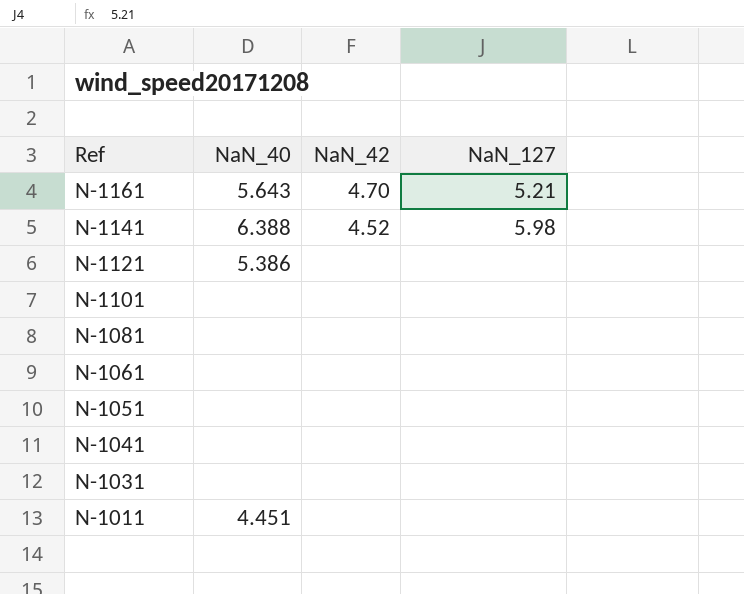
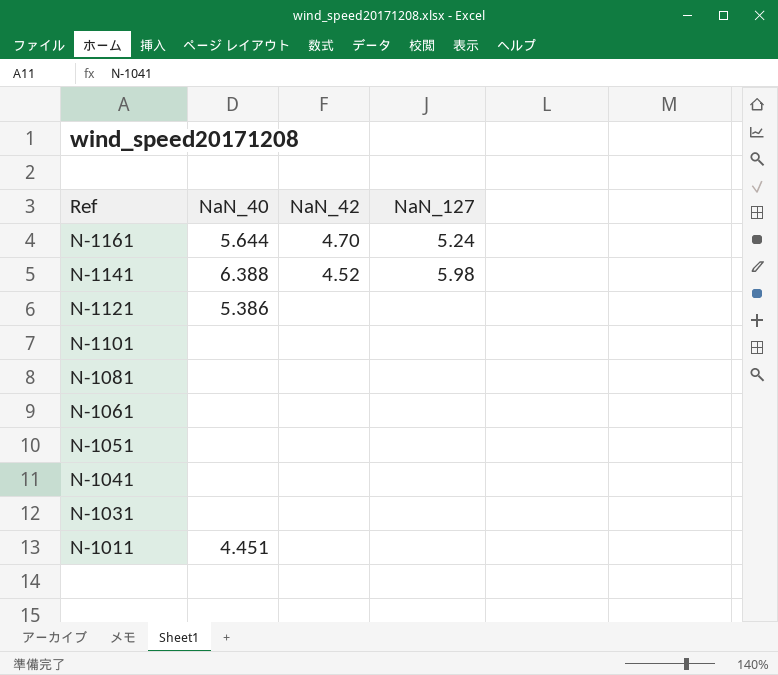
N-1161 | NaN_40: 5.643 -> 5.644
N-1161 | NaN_127: 5.21 -> 5.24

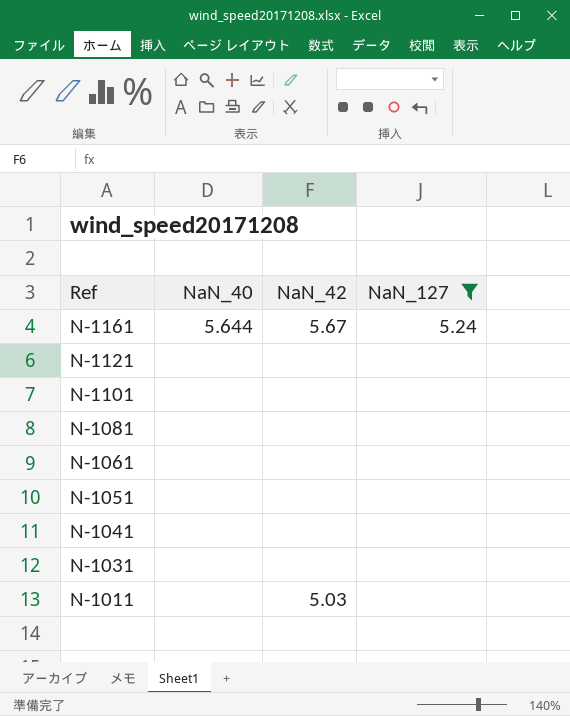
filter: none -> NaN_127 != 5.98
N-1161 | NaN_42: 4.70 -> 5.67
N-1121 | NaN_40: 5.386 -> none
N-1011 | NaN_40: 4.451 -> none
N-1011 | NaN_42: none -> 5.03

